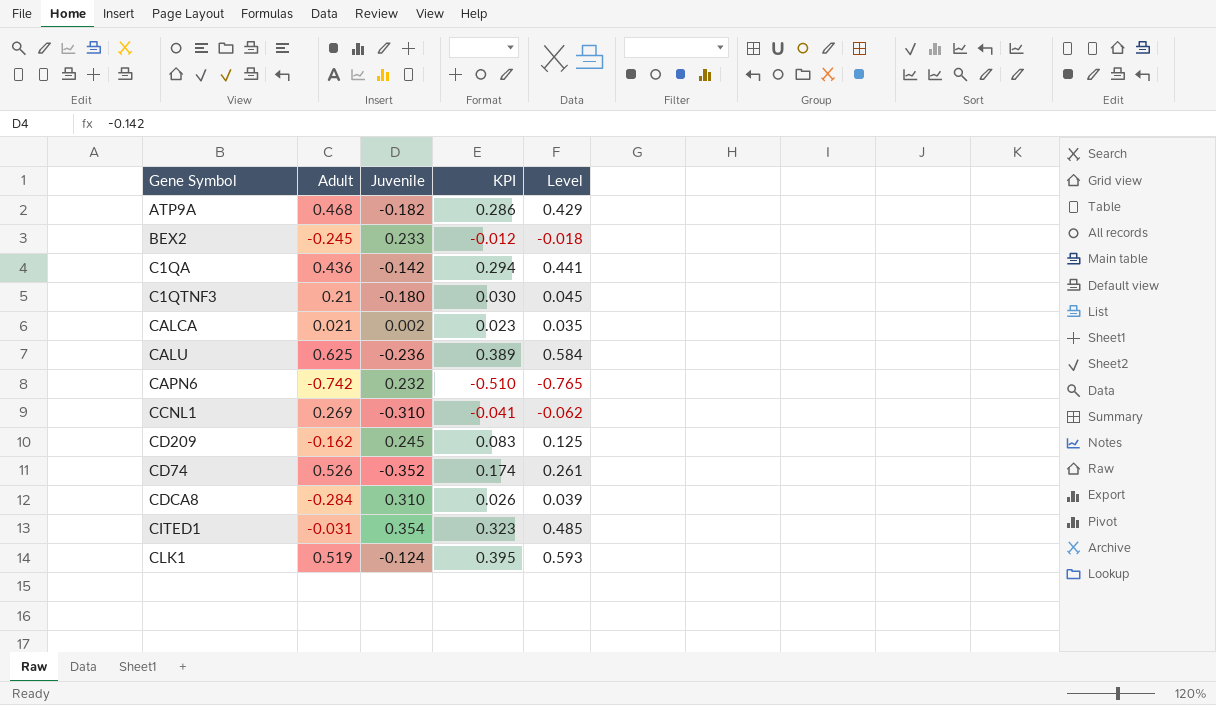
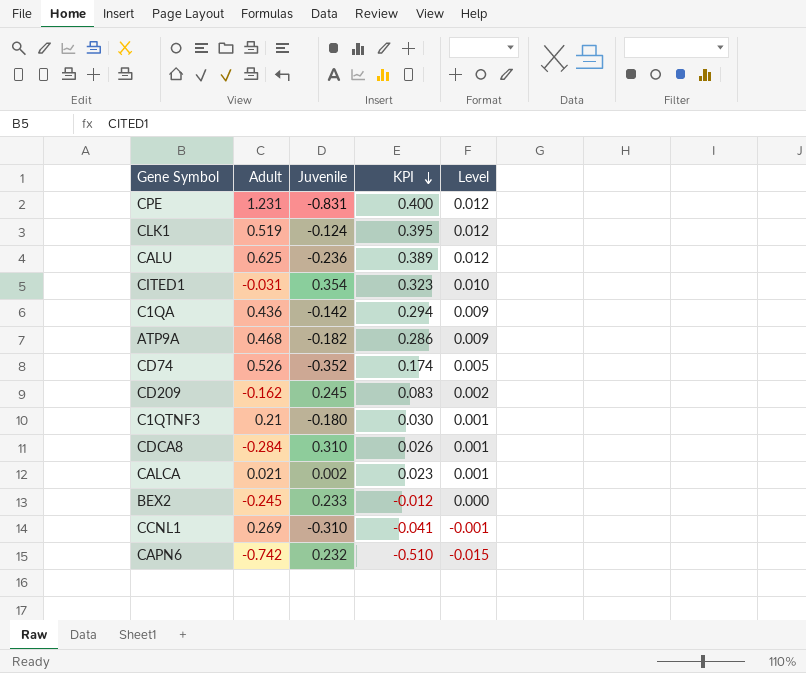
row order: none -> KPI descending
column Level | formula: [KPI] * 1.5 -> [KPI] * 0.03
row CPE: none -> 1.231 | -0.831 | 0.400 | 0.012

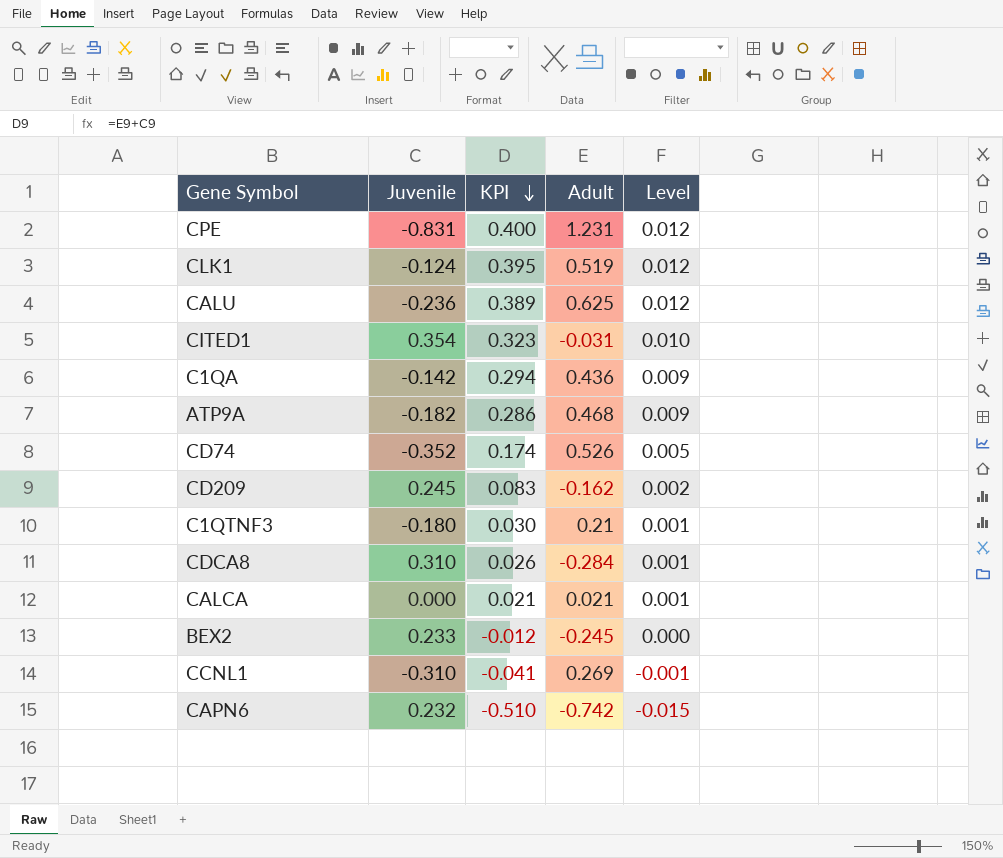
column Adult | position: 2 -> 4
CALCA | Juvenile: 0.002 -> 0.000
CALCA | KPI: 0.023 -> 0.021

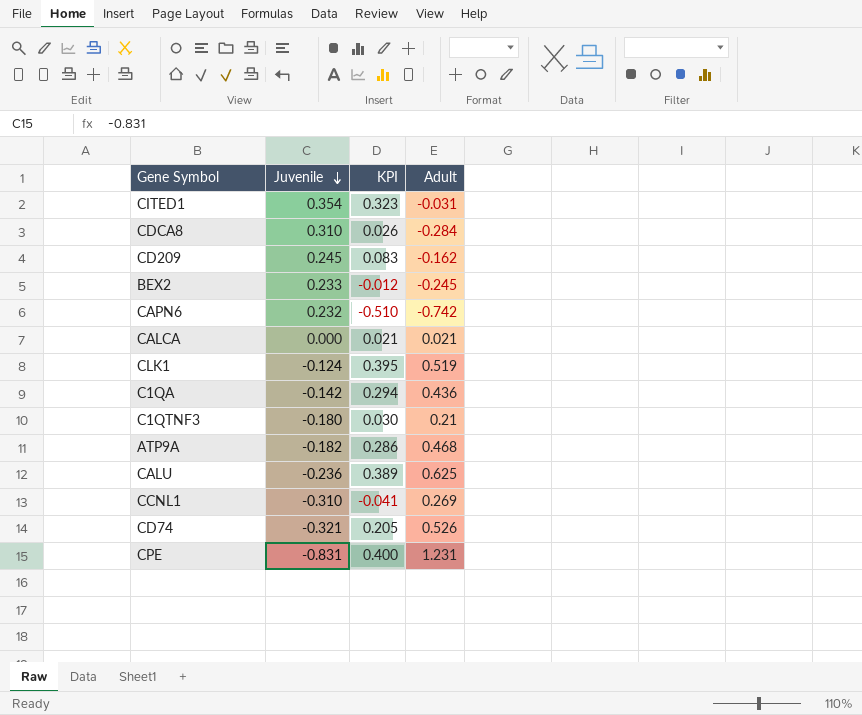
row order: KPI descending -> Juvenile descending
column Level | formula: [KPI] * 0.03 -> none
CD74 | Juvenile: -0.352 -> -0.321
CD74 | KPI: 0.174 -> 0.205

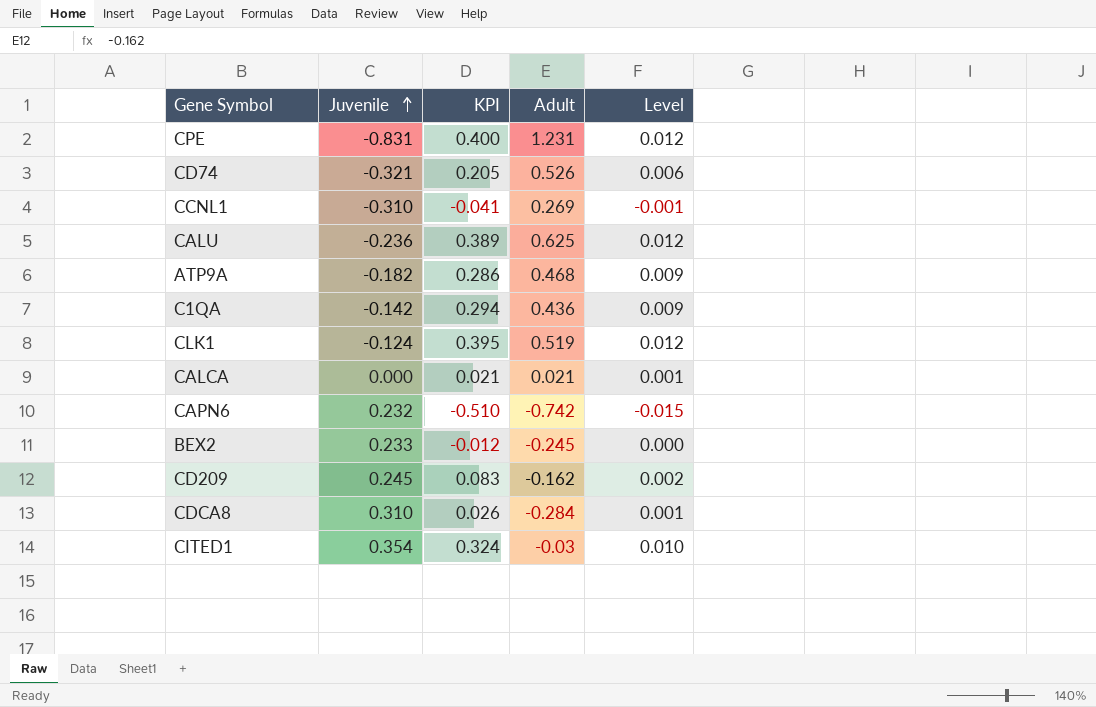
row order: Juvenile descending -> Juvenile ascending
column Level | formula: none -> [KPI] * 0.03
row C1QTNF3: -0.180 | 0.030 | 0.21 -> none
CITED1 | KPI: 0.323 -> 0.324
CITED1 | Adult: -0.031 -> -0.03

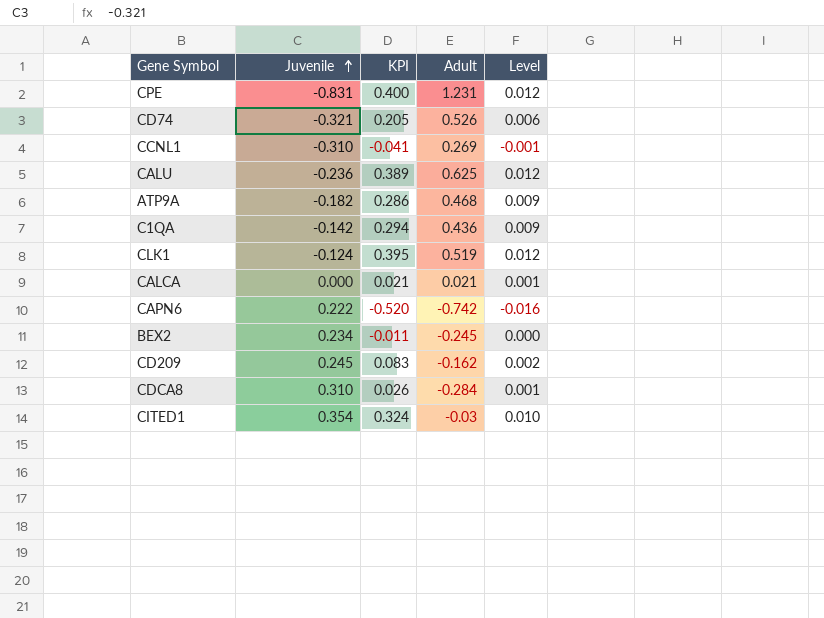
CAPN6 | Juvenile: 0.232 -> 0.222
CAPN6 | KPI: -0.510 -> -0.520
CAPN6 | Level: -0.015 -> -0.016
BEX2 | Juvenile: 0.233 -> 0.234
BEX2 | KPI: -0.012 -> -0.011

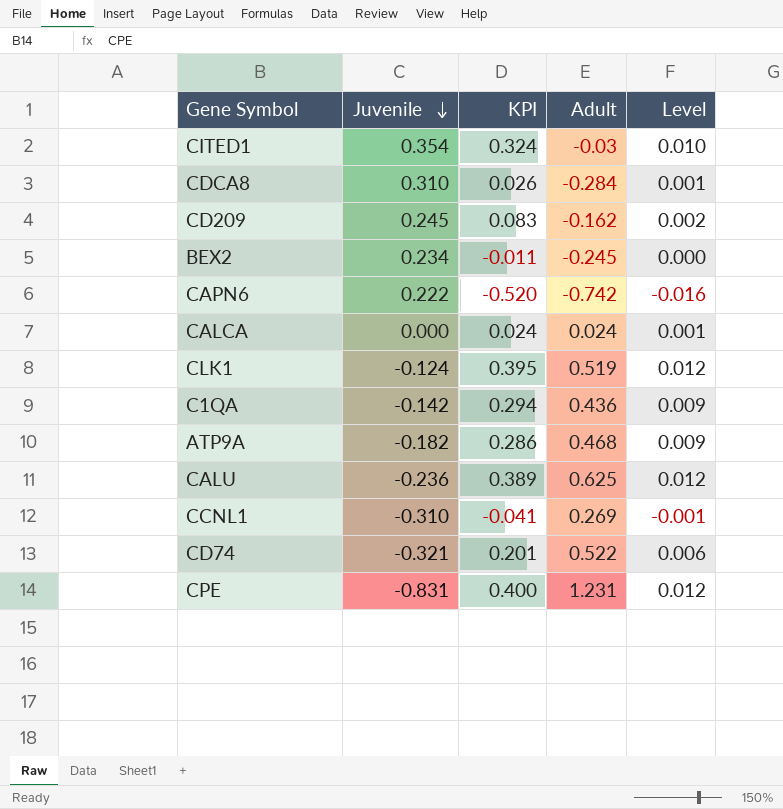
row order: Juvenile ascending -> Juvenile descending
CALCA | KPI: 0.021 -> 0.024
CALCA | Adult: 0.021 -> 0.024
CD74 | KPI: 0.205 -> 0.201
CD74 | Adult: 0.526 -> 0.522

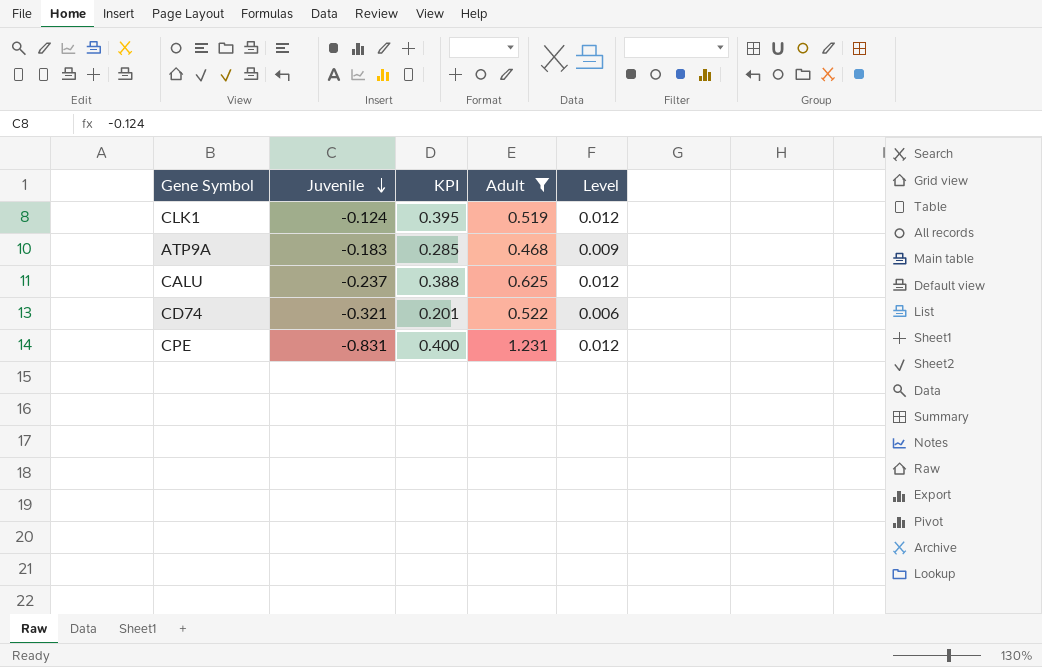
filter: none -> Adult >= 0.468
ATP9A | Juvenile: -0.182 -> -0.183
ATP9A | KPI: 0.286 -> 0.285
CALU | Juvenile: -0.236 -> -0.237
CALU | KPI: 0.389 -> 0.388

